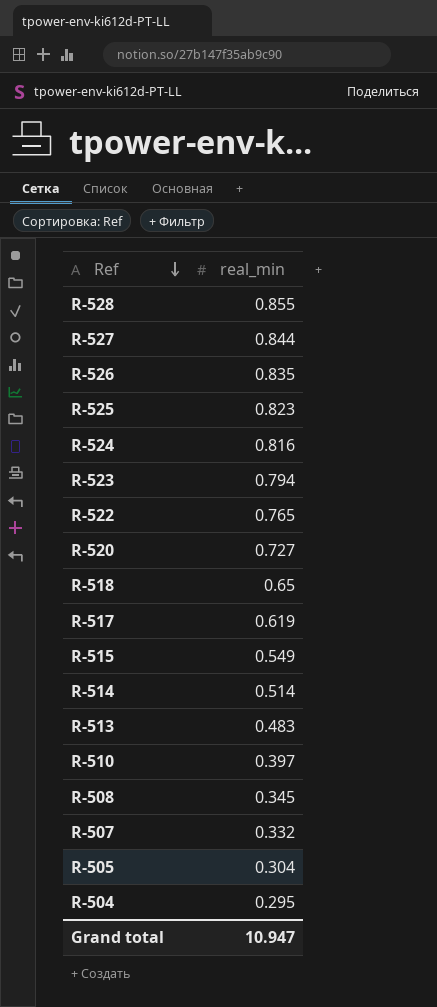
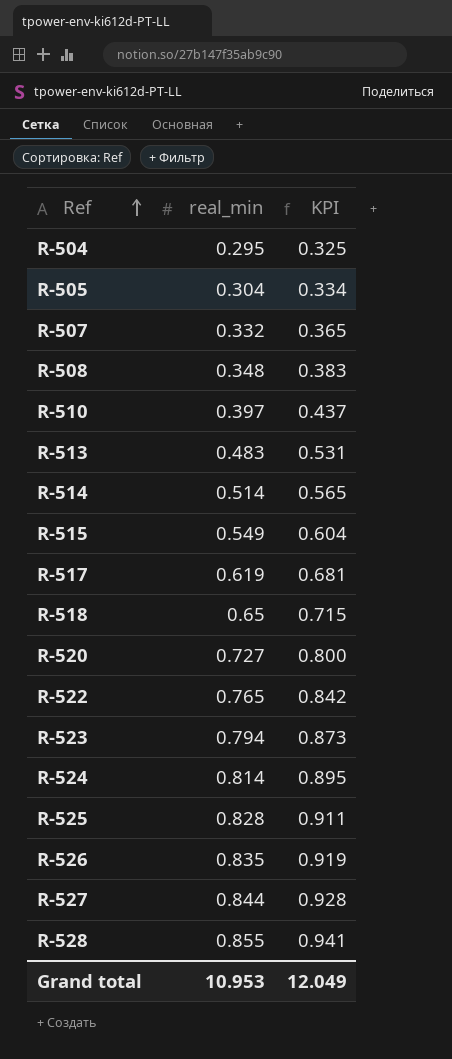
row order: Ref descending -> Ref ascending
column KPI | formula: none -> [real_min] * 1.1
R-508 | real_min: 0.345 -> 0.348
R-524 | real_min: 0.816 -> 0.814
R-525 | real_min: 0.823 -> 0.828
Grand total | real_min: 10.947 -> 10.953

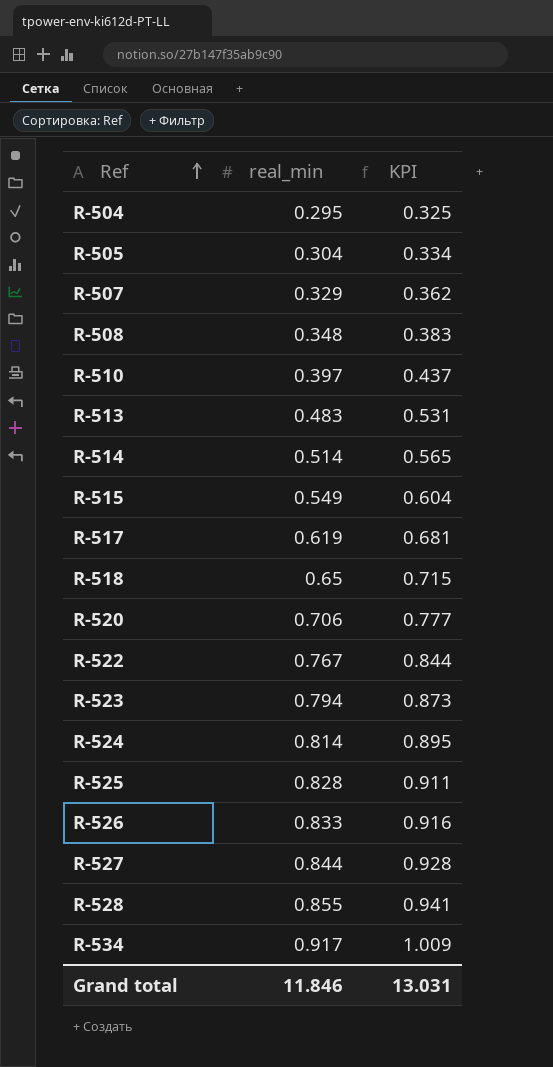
R-507 | real_min: 0.332 -> 0.329
R-507 | KPI: 0.365 -> 0.362
R-520 | real_min: 0.727 -> 0.706
R-520 | KPI: 0.800 -> 0.777
R-522 | real_min: 0.765 -> 0.767
R-522 | KPI: 0.842 -> 0.844
R-526 | real_min: 0.835 -> 0.833
R-526 | KPI: 0.919 -> 0.916
row R-534: none -> 0.917 | 1.009
Grand total | real_min: 10.953 -> 11.846
Grand total | KPI: 12.049 -> 13.031

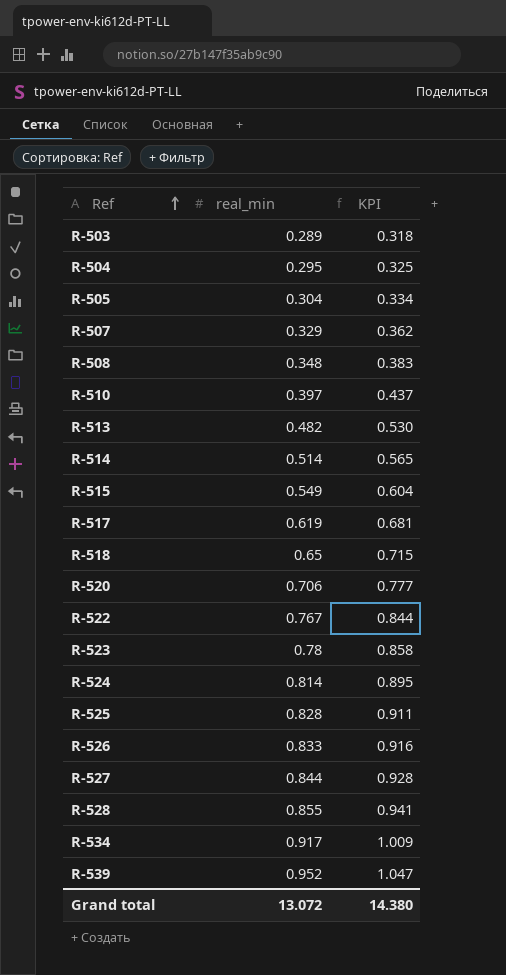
row R-503: none -> 0.289 | 0.318
R-513 | real_min: 0.483 -> 0.482
R-513 | KPI: 0.531 -> 0.530
R-523 | real_min: 0.794 -> 0.78
R-523 | KPI: 0.873 -> 0.858
row R-539: none -> 0.952 | 1.047
Grand total | real_min: 11.846 -> 13.072
Grand total | KPI: 13.031 -> 14.380

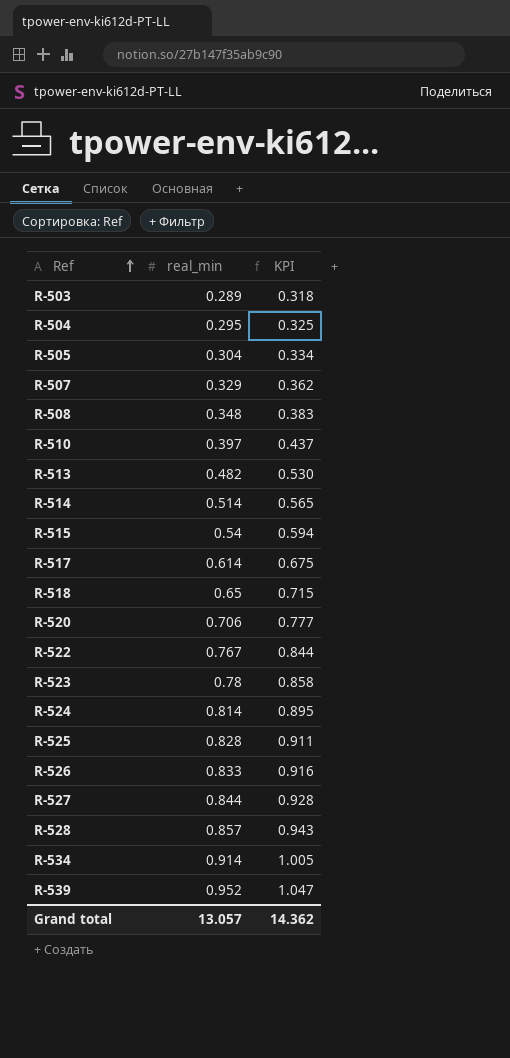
R-515 | real_min: 0.549 -> 0.54
R-515 | KPI: 0.604 -> 0.594
R-517 | real_min: 0.619 -> 0.614
R-517 | KPI: 0.681 -> 0.675
R-528 | real_min: 0.855 -> 0.857
R-528 | KPI: 0.941 -> 0.943
R-534 | real_min: 0.917 -> 0.914
R-534 | KPI: 1.009 -> 1.005
Grand total | real_min: 13.072 -> 13.057
Grand total | KPI: 14.380 -> 14.362

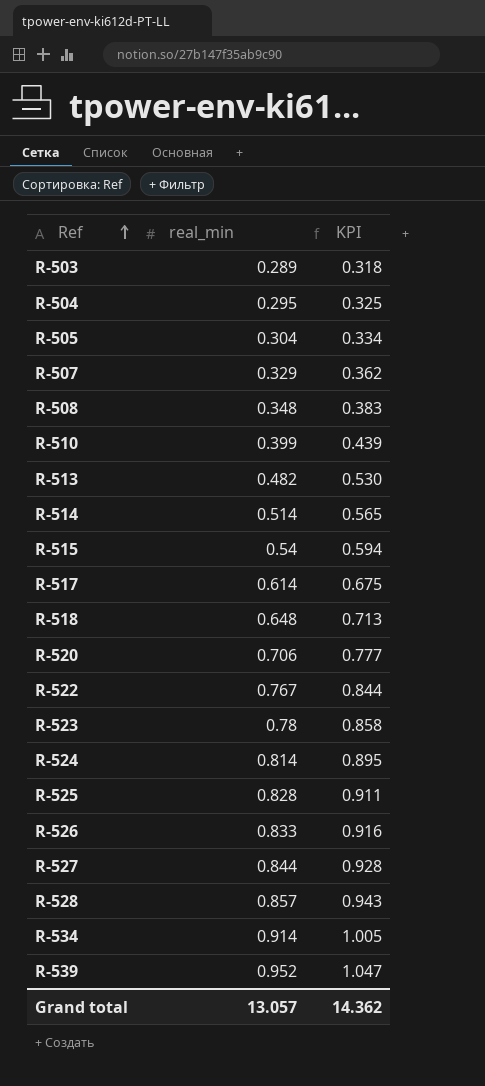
R-510 | real_min: 0.397 -> 0.399
R-510 | KPI: 0.437 -> 0.439
R-518 | real_min: 0.65 -> 0.648
R-518 | KPI: 0.715 -> 0.713

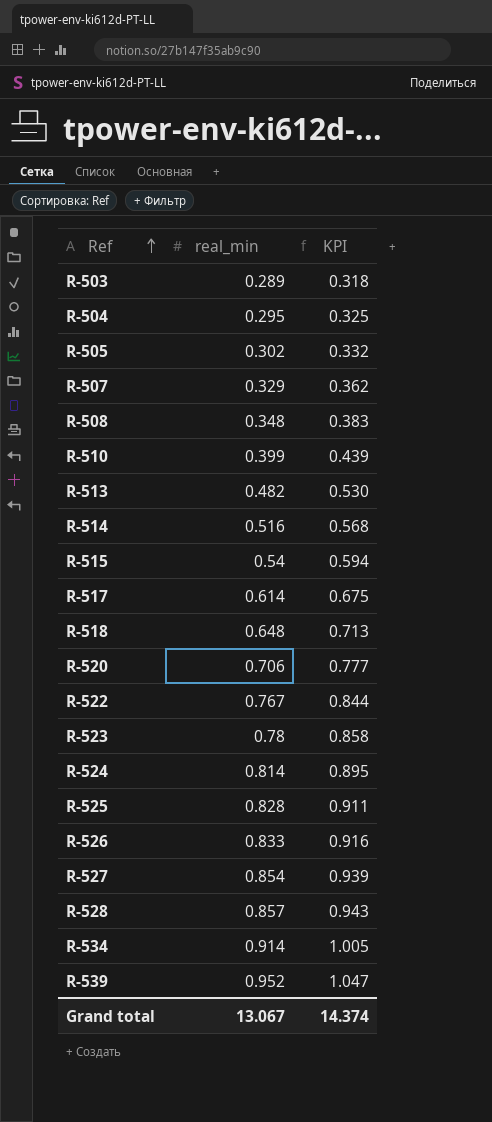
R-505 | real_min: 0.304 -> 0.302
R-505 | KPI: 0.334 -> 0.332
R-514 | real_min: 0.514 -> 0.516
R-514 | KPI: 0.565 -> 0.568
R-527 | real_min: 0.844 -> 0.854
R-527 | KPI: 0.928 -> 0.939
Grand total | real_min: 13.057 -> 13.067
Grand total | KPI: 14.362 -> 14.374

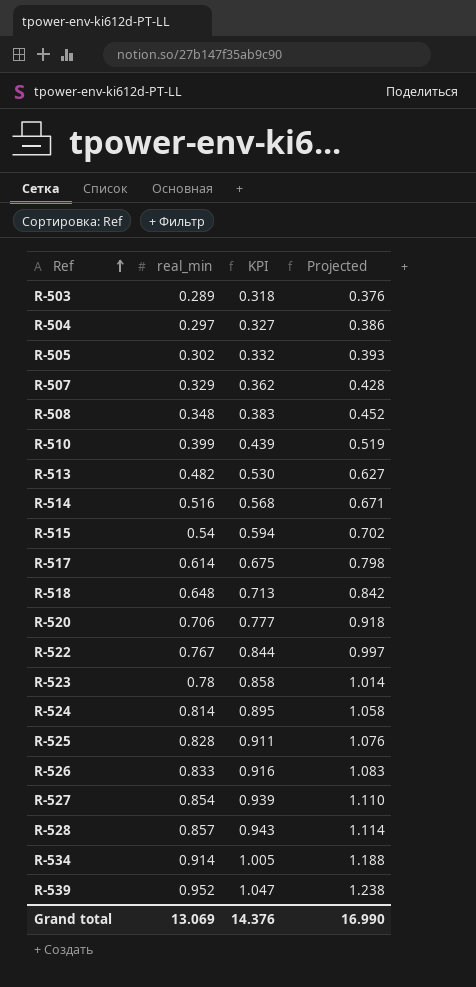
column Projected | formula: none -> [real_min] * 1.3
R-504 | real_min: 0.295 -> 0.297
R-504 | KPI: 0.325 -> 0.327
Grand total | real_min: 13.067 -> 13.069
Grand total | KPI: 14.374 -> 14.376

